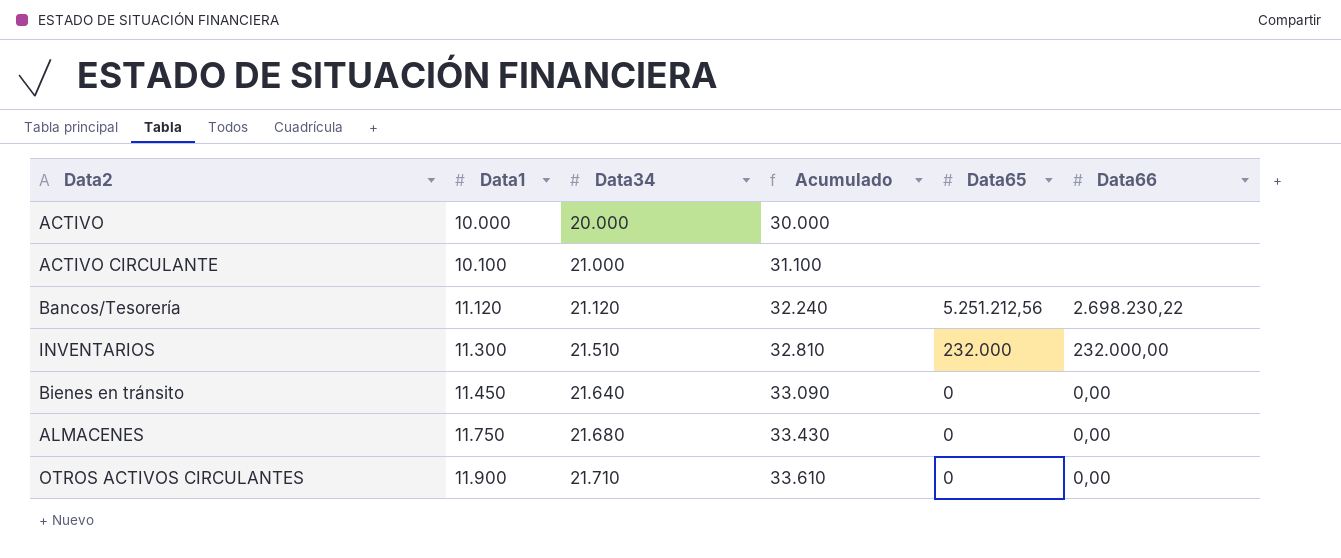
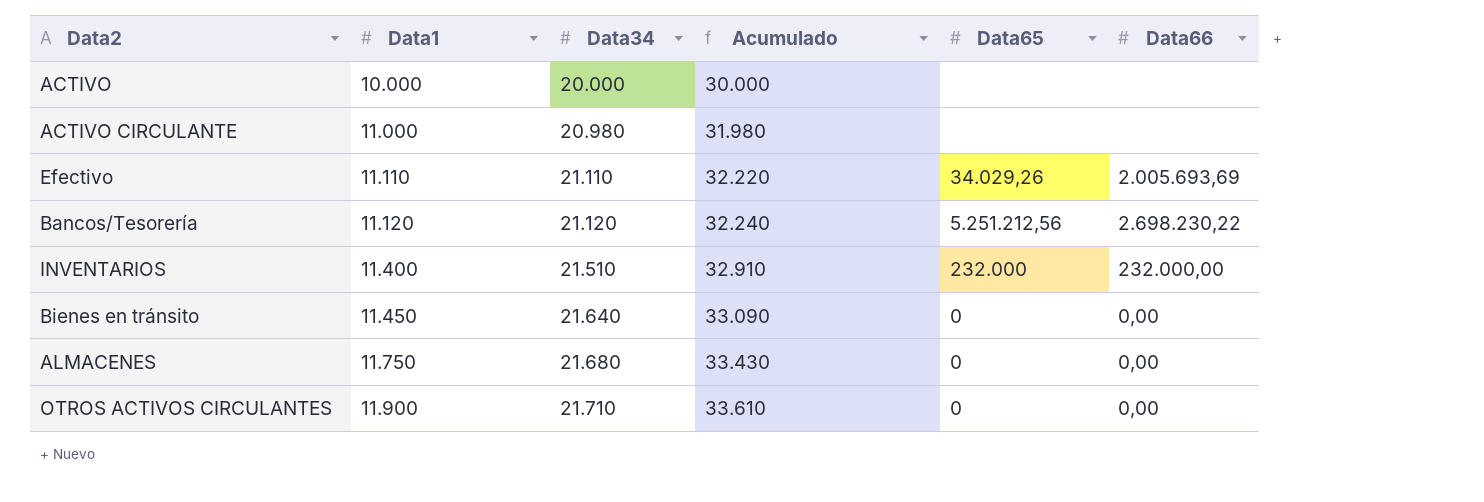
ACTIVO CIRCULANTE | Data1: 10.100 -> 11.000
ACTIVO CIRCULANTE | Data34: 21.000 -> 20.980
ACTIVO CIRCULANTE | Acumulado: 31.100 -> 31.980
row Efectivo: none -> 11.110 | 21.110 | 32.220 | 34.029,26 | 2.005.693,69
INVENTARIOS | Data1: 11.300 -> 11.400
INVENTARIOS | Acumulado: 32.810 -> 32.910

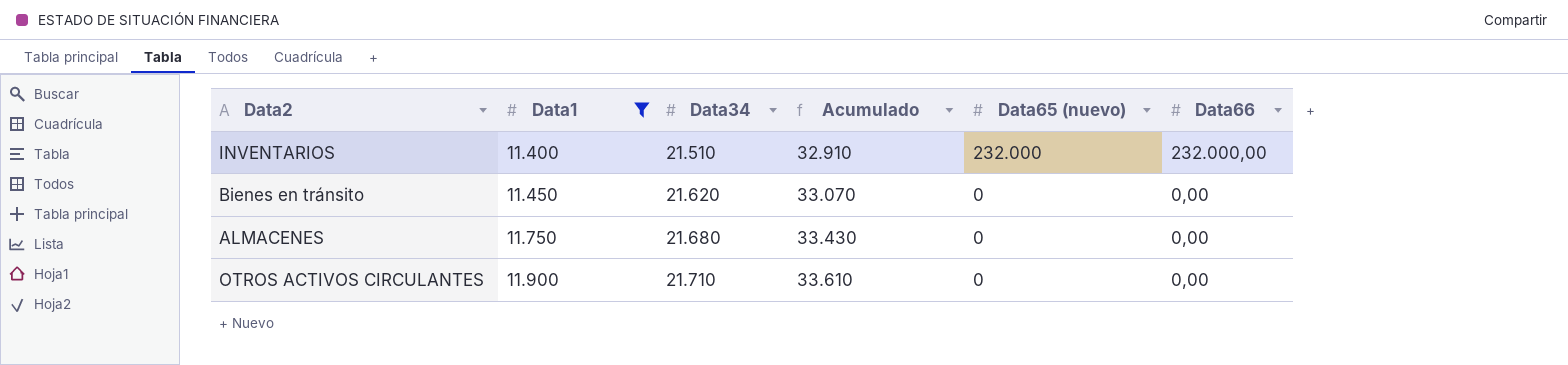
filter: none -> Data1 >= 11.400
column name: Data65 -> Data65 (nuevo)
Bienes en tránsito | Data34: 21.640 -> 21.620
Bienes en tránsito | Acumulado: 33.090 -> 33.070

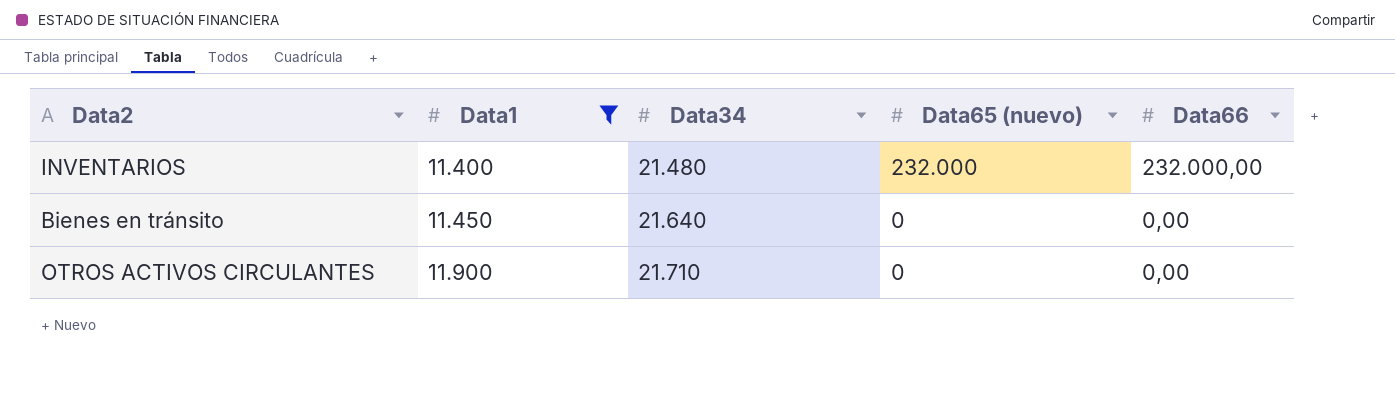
column Acumulado | formula: [Data1] + [Data34] -> none
row ALMACENES: 11.750 | 21.680 | 33.430 | 0 | 0,00 -> none
INVENTARIOS | Data34: 21.510 -> 21.480
Bienes en tránsito | Data34: 21.620 -> 21.640

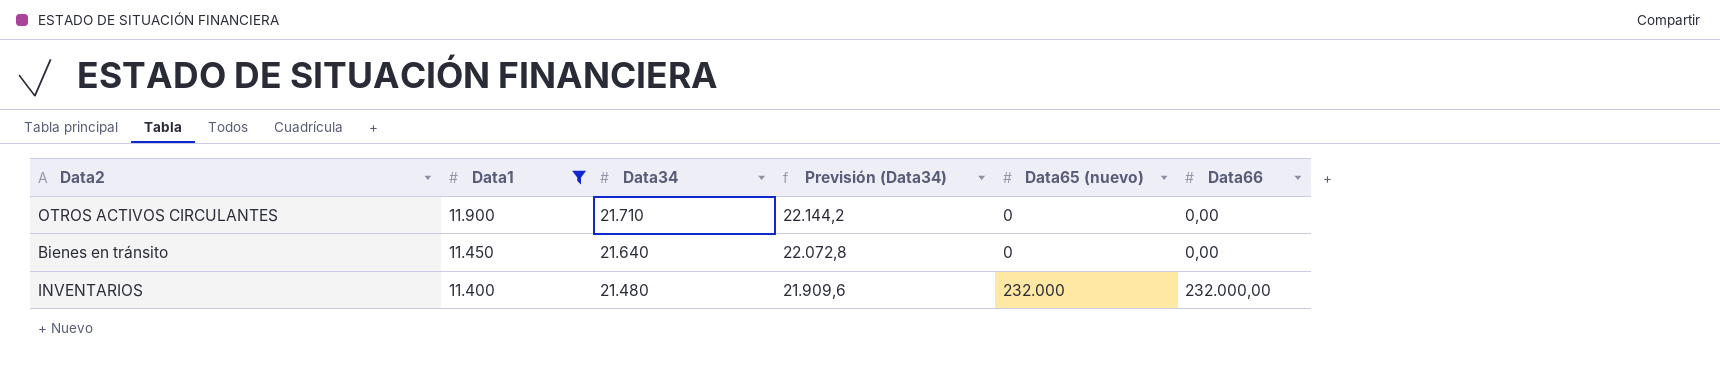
row order: Data1 ascending -> Data1 descending
column Previsión (Data34) | formula: none -> [Data34] * 1,02

